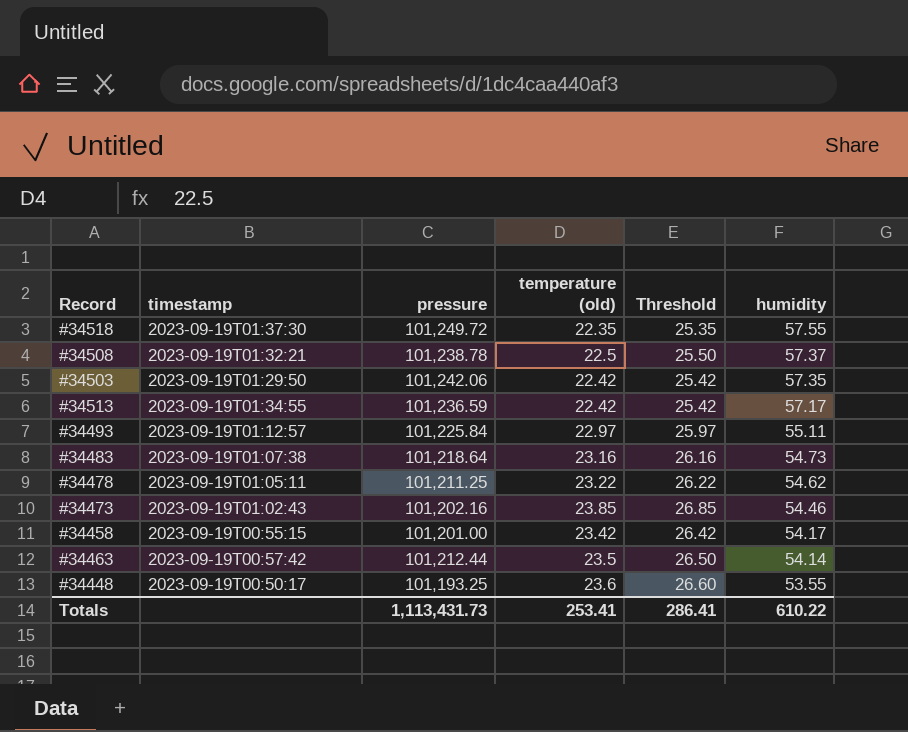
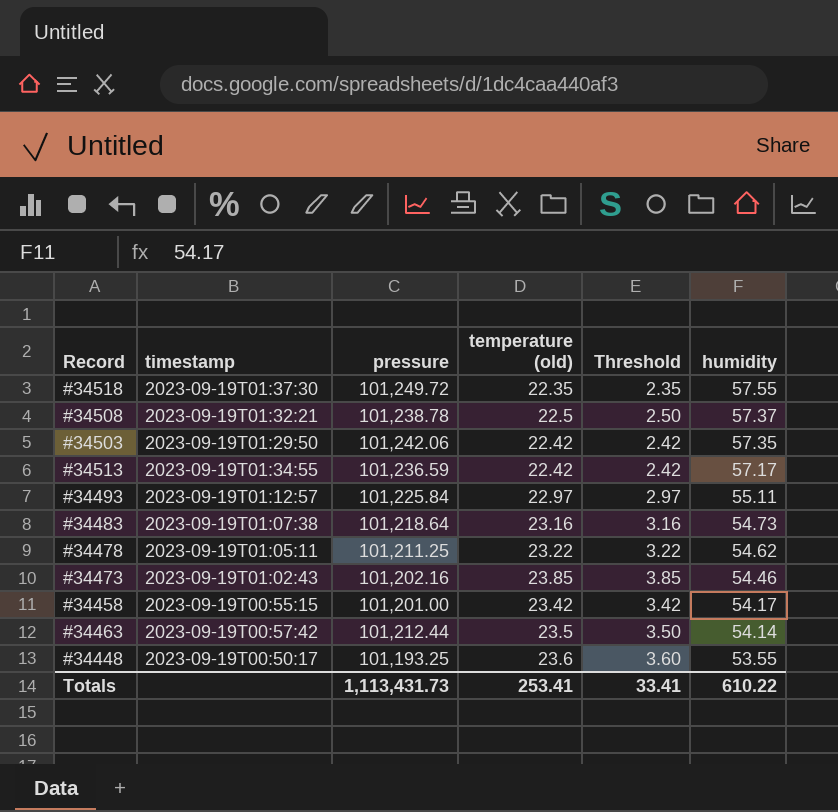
column Threshold | formula: [temperature (old)] + 3 -> [temperature (old)] - 20
Totals | Threshold: 286.41 -> 33.41

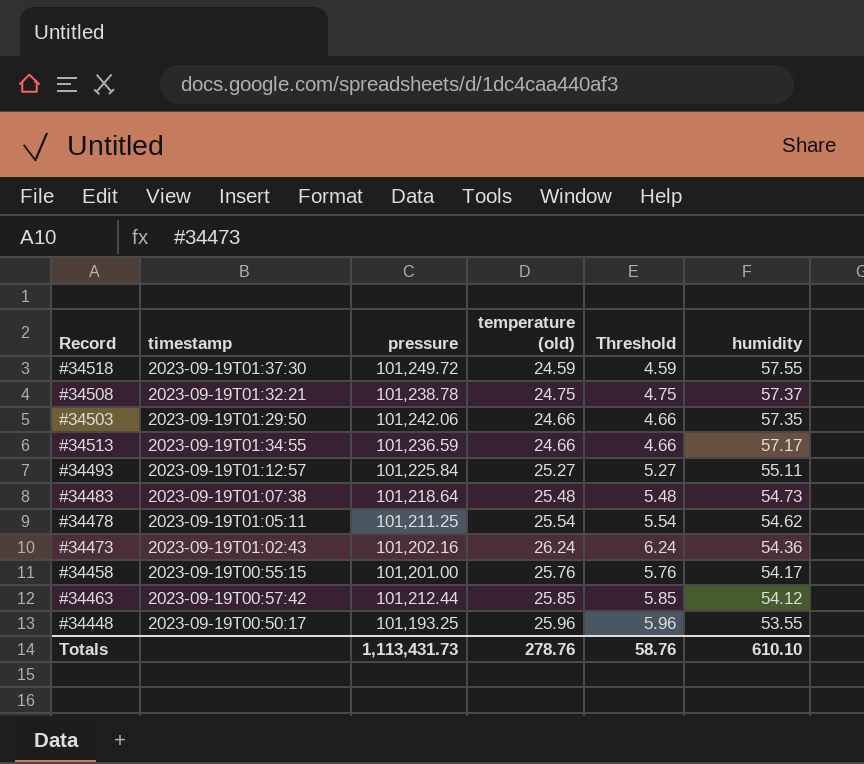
#34518 | temperature (old): 22.35 -> 24.59
#34518 | Threshold: 2.35 -> 4.59
#34508 | temperature (old): 22.5 -> 24.75
#34508 | Threshold: 2.50 -> 4.75
#34503 | temperature (old): 22.42 -> 24.66
#34503 | Threshold: 2.42 -> 4.66
#34513 | temperature (old): 22.42 -> 24.66
#34513 | Threshold: 2.42 -> 4.66
#34493 | temperature (old): 22.97 -> 25.27
#34493 | Threshold: 2.97 -> 5.27
#34483 | temperature (old): 23.16 -> 25.48
#34483 | Threshold: 3.16 -> 5.48
#34478 | temperature (old): 23.22 -> 25.54
#34478 | Threshold: 3.22 -> 5.54
#34473 | temperature (old): 23.85 -> 26.24
#34473 | Threshold: 3.85 -> 6.24
#34473 | humidity: 54.46 -> 54.36
#34458 | temperature (old): 23.42 -> 25.76
#34458 | Threshold: 3.42 -> 5.76
#34463 | temperature (old): 23.5 -> 25.85
#34463 | Threshold: 3.50 -> 5.85
#34463 | humidity: 54.14 -> 54.12
#34448 | temperature (old): 23.6 -> 25.96
#34448 | Threshold: 3.60 -> 5.96
Totals | temperature (old): 253.41 -> 278.76
Totals | Threshold: 33.41 -> 58.76
Totals | humidity: 610.22 -> 610.10

